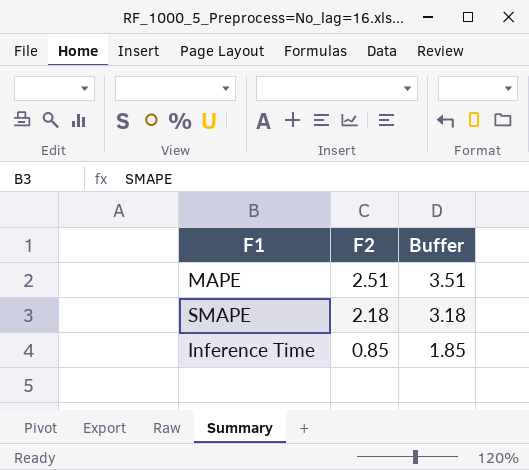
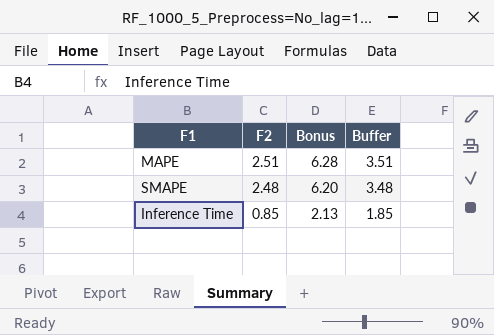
column Bonus | formula: none -> [F2] * 2.5
SMAPE | F2: 2.18 -> 2.48
SMAPE | Buffer: 3.18 -> 3.48

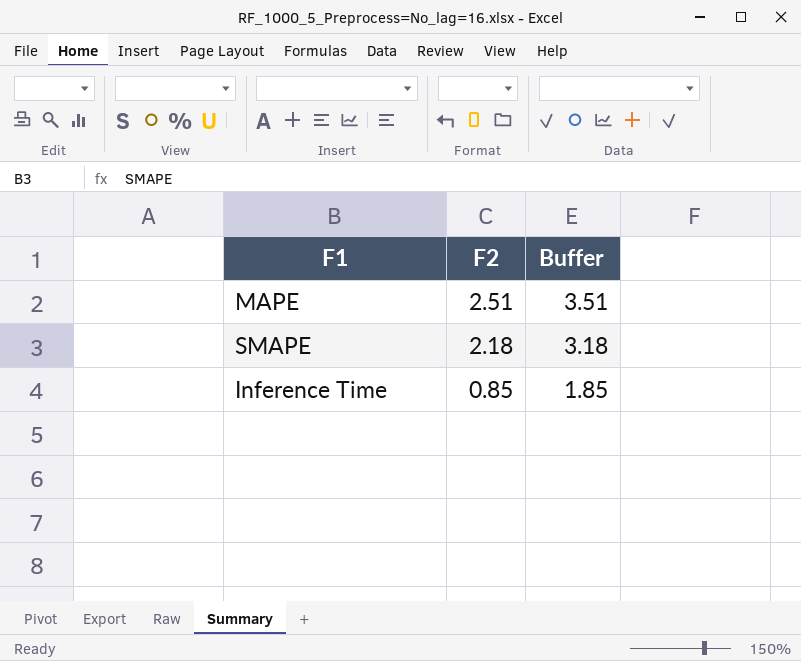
column Bonus | formula: [F2] * 2.5 -> none
SMAPE | F2: 2.48 -> 2.18
SMAPE | Buffer: 3.48 -> 3.18

